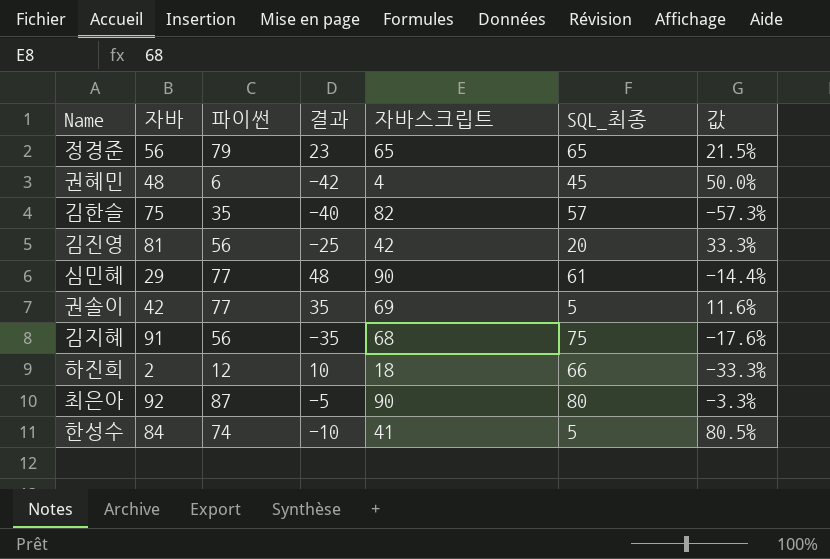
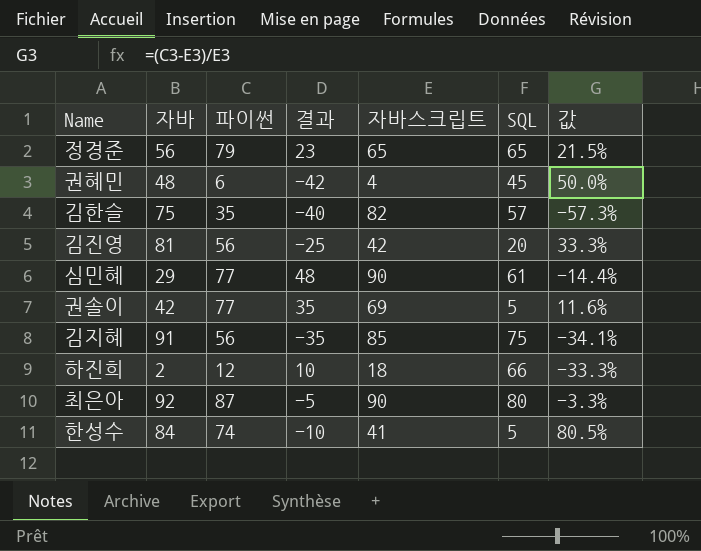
column name: SQL_최종 -> SQL
김지혜 | 자바스크립트: 68 -> 85
김지혜 | 값: -17.6% -> -34.1%

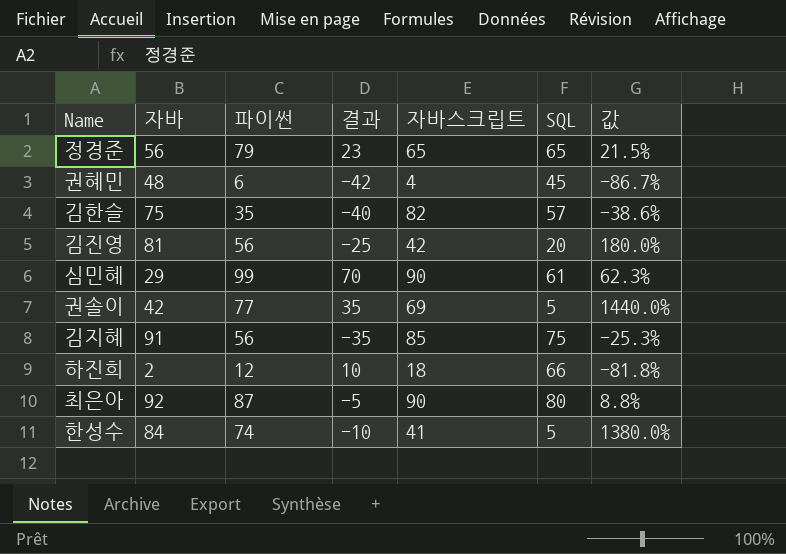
column 값 | formula: ([파이썬] - [자바스크립트]) / [자바스크립트] -> ([파이썬] - [SQL]) / [SQL]
심민혜 | 파이썬: 77 -> 99
심민혜 | 결과: 48 -> 70

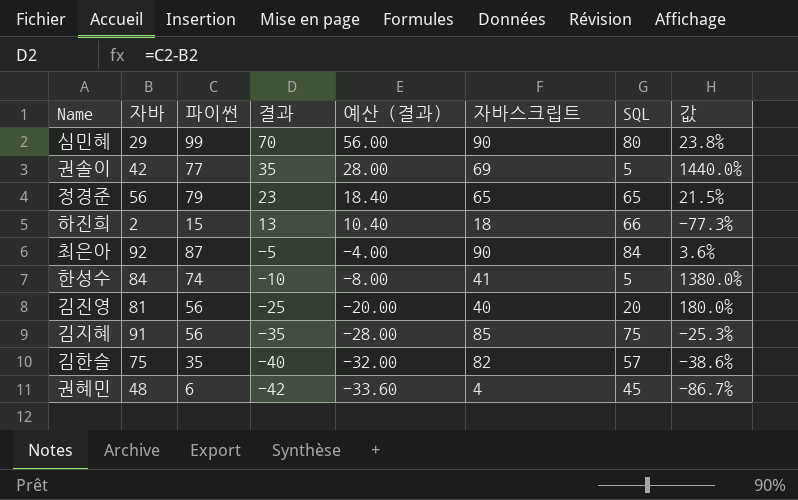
row order: none -> 결과 descending
column 예산 (결과) | formula: none -> [결과] * 0.8
심민혜 | SQL: 61 -> 80
심민혜 | 값: 62.3% -> 23.8%
하진희 | 파이썬: 12 -> 15
하진희 | 결과: 10 -> 13
하진희 | 값: -81.8% -> -77.3%
최은아 | SQL: 80 -> 84
최은아 | 값: 8.8% -> 3.6%
김진영 | 자바스크립트: 42 -> 40

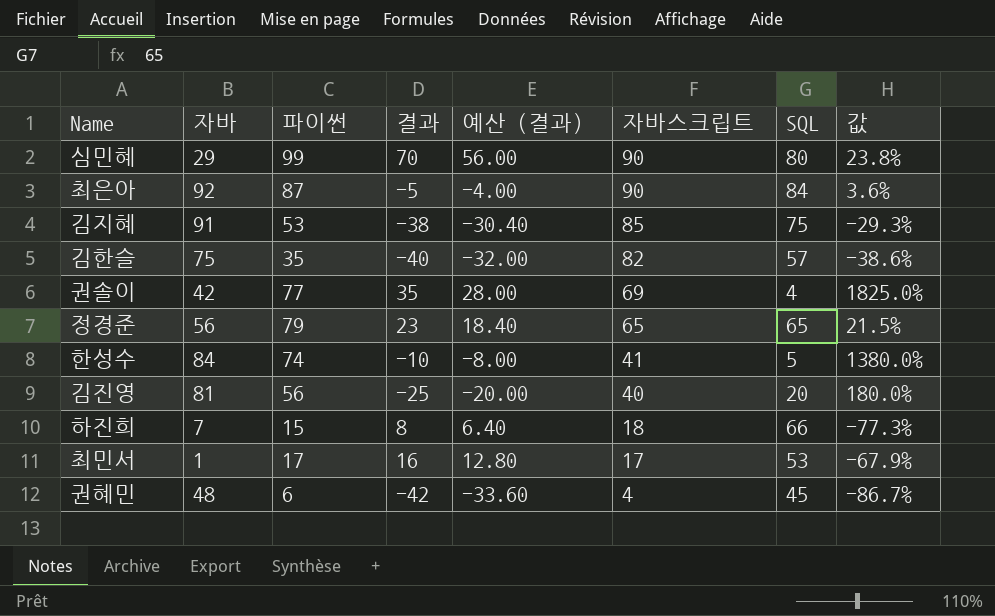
row order: 결과 descending -> 자바스크립트 descending
김지혜 | 파이썬: 56 -> 53
김지혜 | 결과: -35 -> -38
김지혜 | 예산 (결과): -28.00 -> -30.40
김지혜 | 값: -25.3% -> -29.3%
권솔이 | SQL: 5 -> 4
권솔이 | 값: 1440.0% -> 1825.0%
하진희 | 자바: 2 -> 7
하진희 | 결과: 13 -> 8
하진희 | 예산 (결과): 10.40 -> 6.40
row 최민서: none -> 1 | 17 | 16 | 12.80 | 17 | 53 | -67.9%

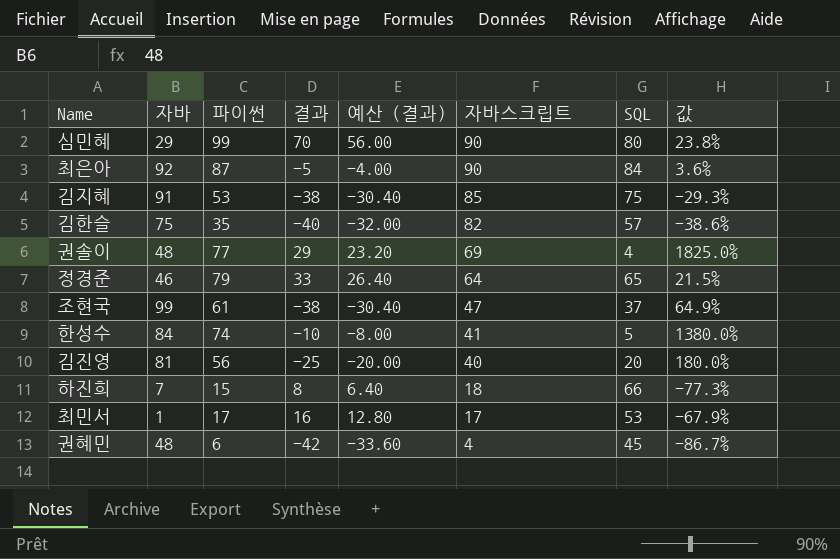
권솔이 | 자바: 42 -> 48
권솔이 | 결과: 35 -> 29
권솔이 | 예산 (결과): 28.00 -> 23.20
정경준 | 자바: 56 -> 46
정경준 | 결과: 23 -> 33
정경준 | 예산 (결과): 18.40 -> 26.40
정경준 | 자바스크립트: 65 -> 64
row 조현국: none -> 99 | 61 | -38 | -30.40 | 47 | 37 | 64.9%

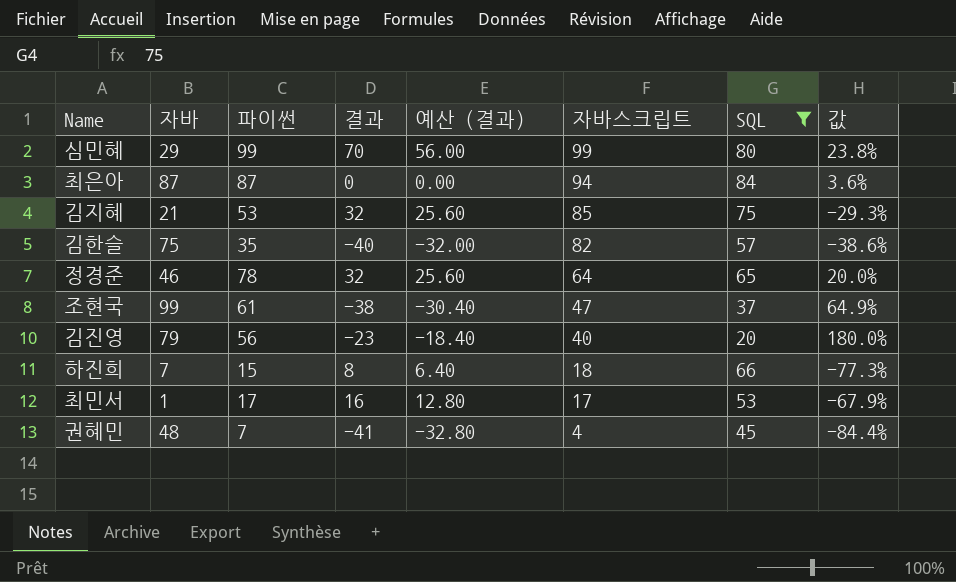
filter: none -> SQL >= 20
심민혜 | 자바스크립트: 90 -> 99
최은아 | 자바: 92 -> 87
최은아 | 결과: -5 -> 0
최은아 | 예산 (결과): -4.00 -> 0.00
최은아 | 자바스크립트: 90 -> 94
김지혜 | 자바: 91 -> 21
김지혜 | 결과: -38 -> 32
김지혜 | 예산 (결과): -30.40 -> 25.60
정경준 | 파이썬: 79 -> 78
정경준 | 결과: 33 -> 32
정경준 | 예산 (결과): 26.40 -> 25.60
정경준 | 값: 21.5% -> 20.0%
김진영 | 자바: 81 -> 79
김진영 | 결과: -25 -> -23
김진영 | 예산 (결과): -20.00 -> -18.40
권혜민 | 파이썬: 6 -> 7
권혜민 | 결과: -42 -> -41
권혜민 | 예산 (결과): -33.60 -> -32.80
권혜민 | 값: -86.7% -> -84.4%

